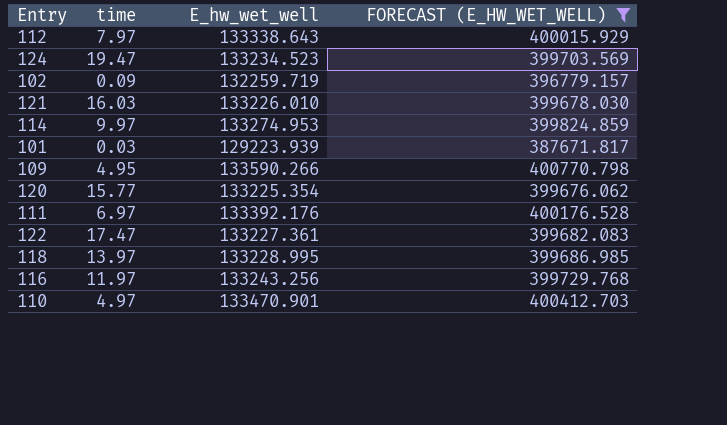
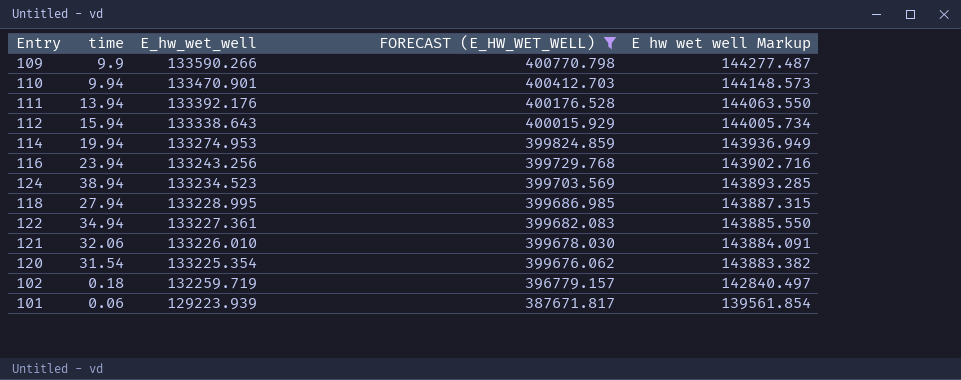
row order: none -> E_hw_wet_well descending
column E hw wet well Markup | formula: none -> [E_hw_wet_well] * 1.08
109 | time: 4.95 -> 9.9
110 | time: 4.97 -> 9.94
111 | time: 6.97 -> 13.94
112 | time: 7.97 -> 15.94
114 | time: 9.97 -> 19.94
116 | time: 11.97 -> 23.94
124 | time: 19.47 -> 38.94
118 | time: 13.97 -> 27.94
122 | time: 17.47 -> 34.94
121 | time: 16.03 -> 32.06
120 | time: 15.77 -> 31.54
102 | time: 0.09 -> 0.18
101 | time: 0.03 -> 0.06

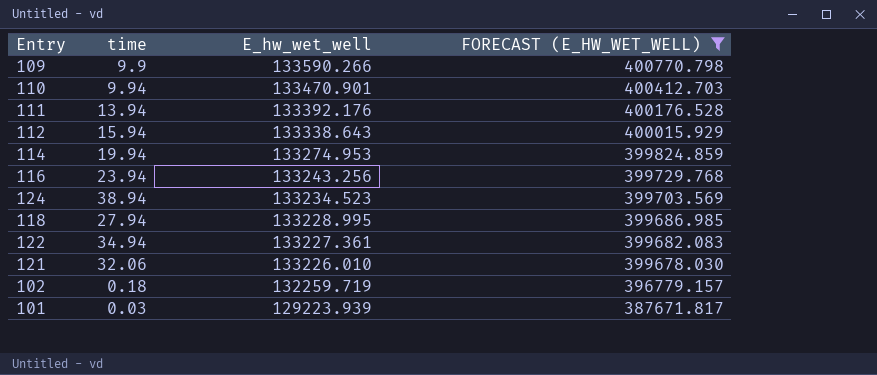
column E hw wet well Markup | formula: [E_hw_wet_well] * 1.08 -> none
row 120: 31.54 | 133225.354 | 399676.062 | 143883.382 -> none
101 | time: 0.06 -> 0.03

